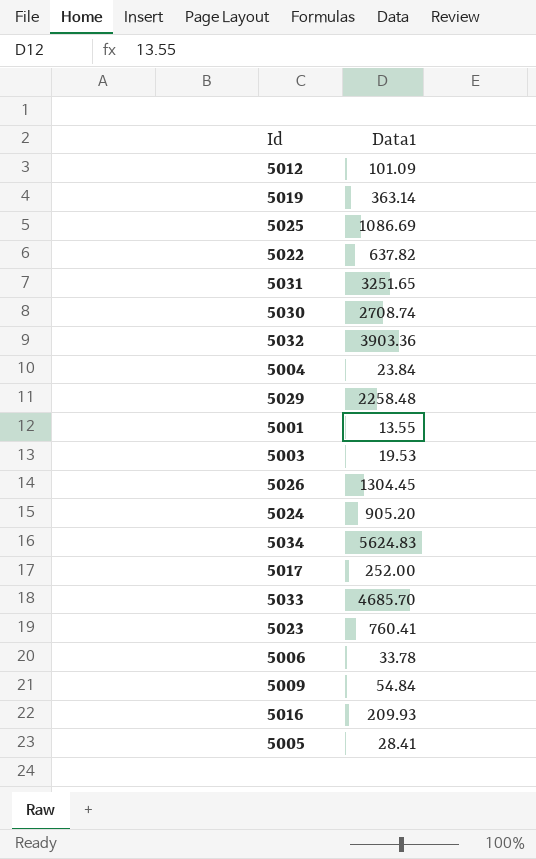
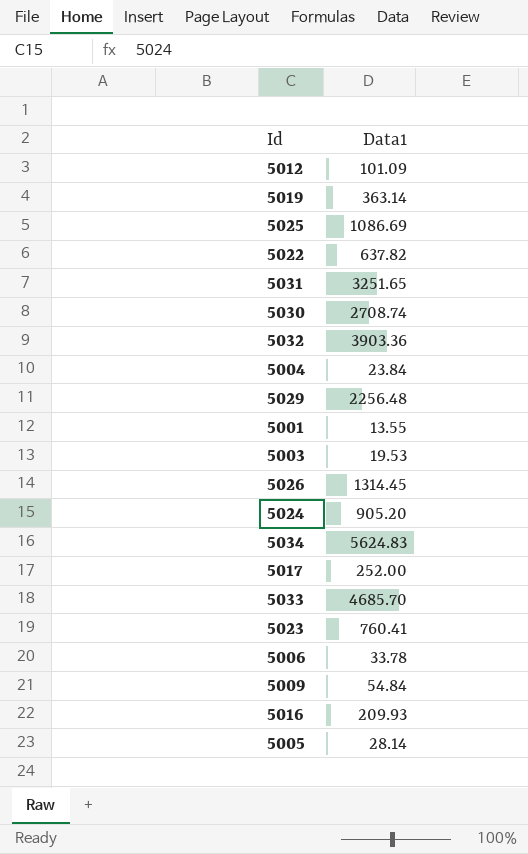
5029 | Data1: 2258.48 -> 2256.48
5026 | Data1: 1304.45 -> 1314.45
5005 | Data1: 28.41 -> 28.14

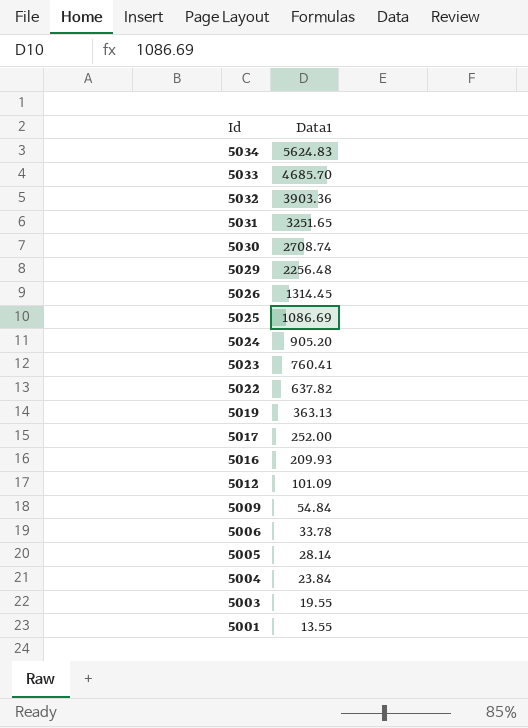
row order: none -> Id descending
5019 | Data1: 363.14 -> 363.13
5003 | Data1: 19.53 -> 19.55

